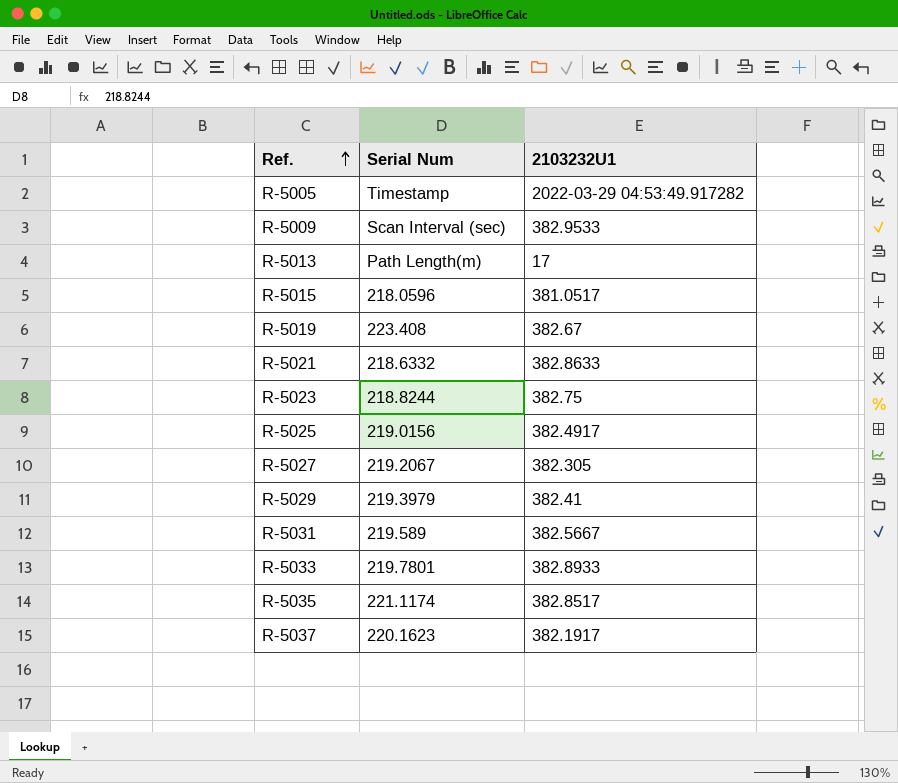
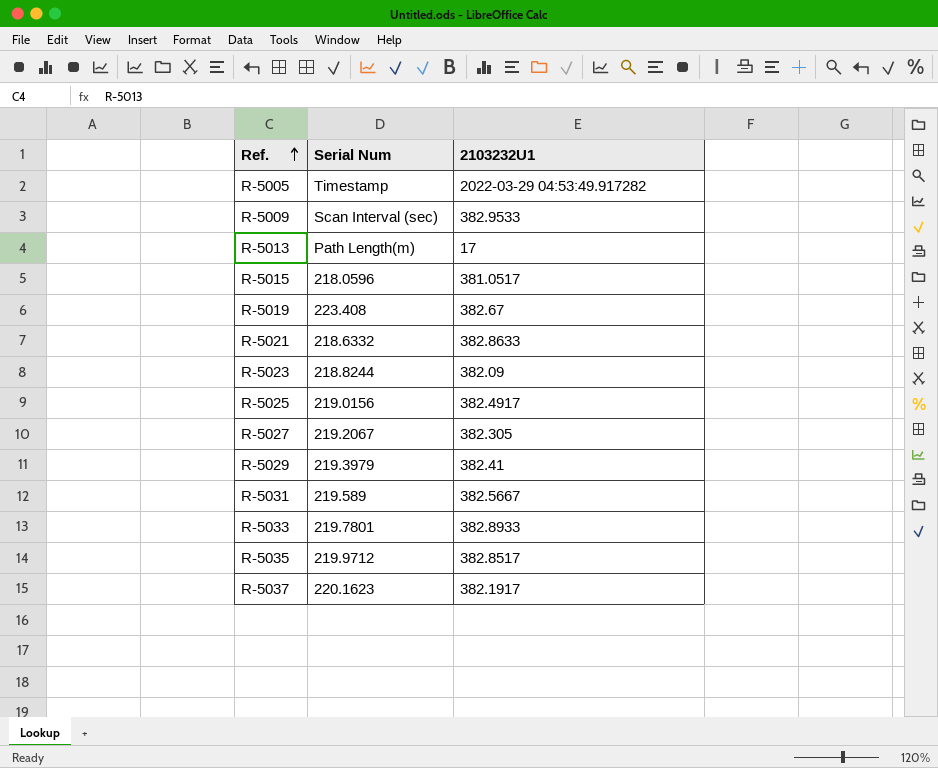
R-5023 | 2103232U1: 382.75 -> 382.09
R-5035 | Serial Num: 221.1174 -> 219.9712

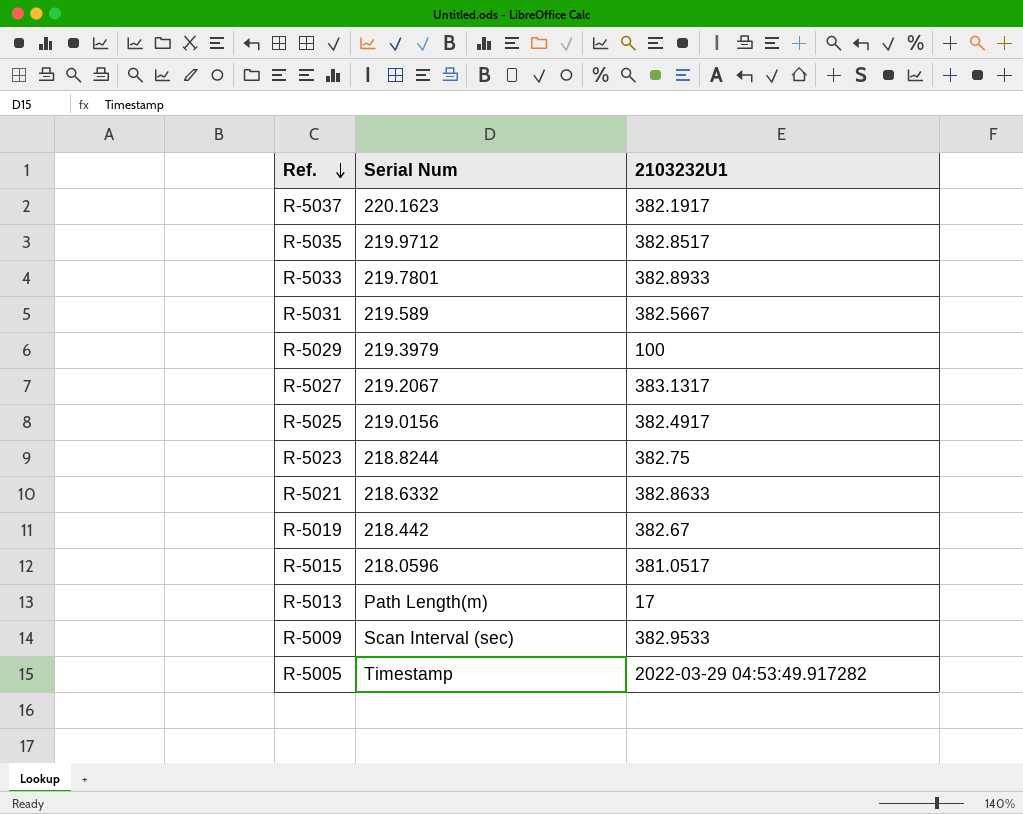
row order: Ref. ascending -> Ref. descending
R-5029 | 2103232U1: 382.41 -> 100
R-5027 | 2103232U1: 382.305 -> 383.1317
R-5023 | 2103232U1: 382.09 -> 382.75
R-5019 | Serial Num: 223.408 -> 218.442

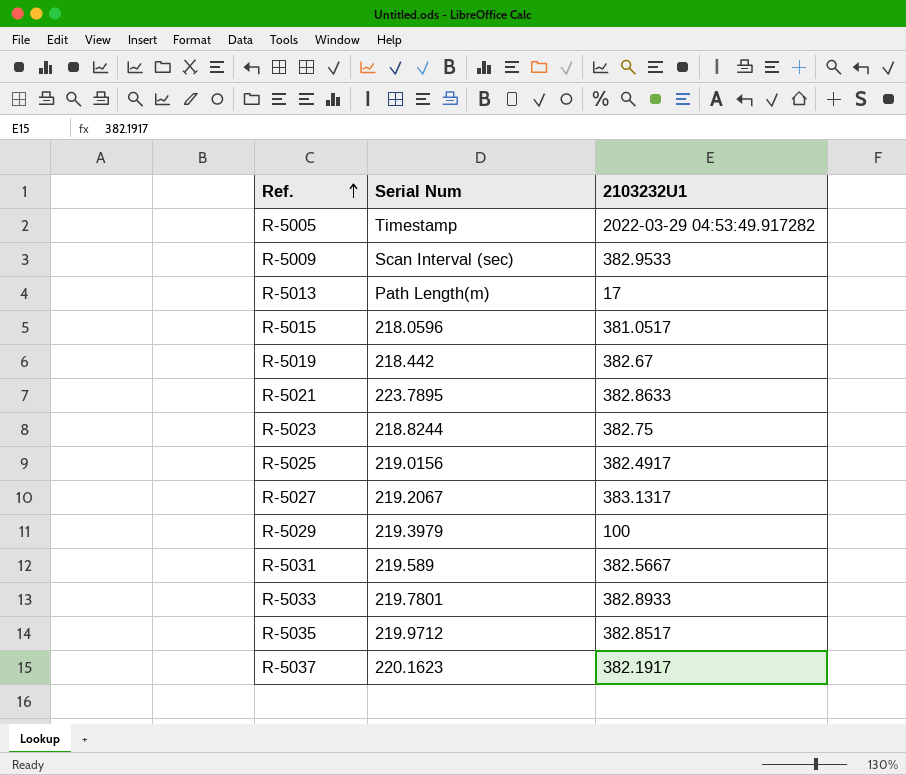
row order: Ref. descending -> Ref. ascending
R-5021 | Serial Num: 218.6332 -> 223.7895

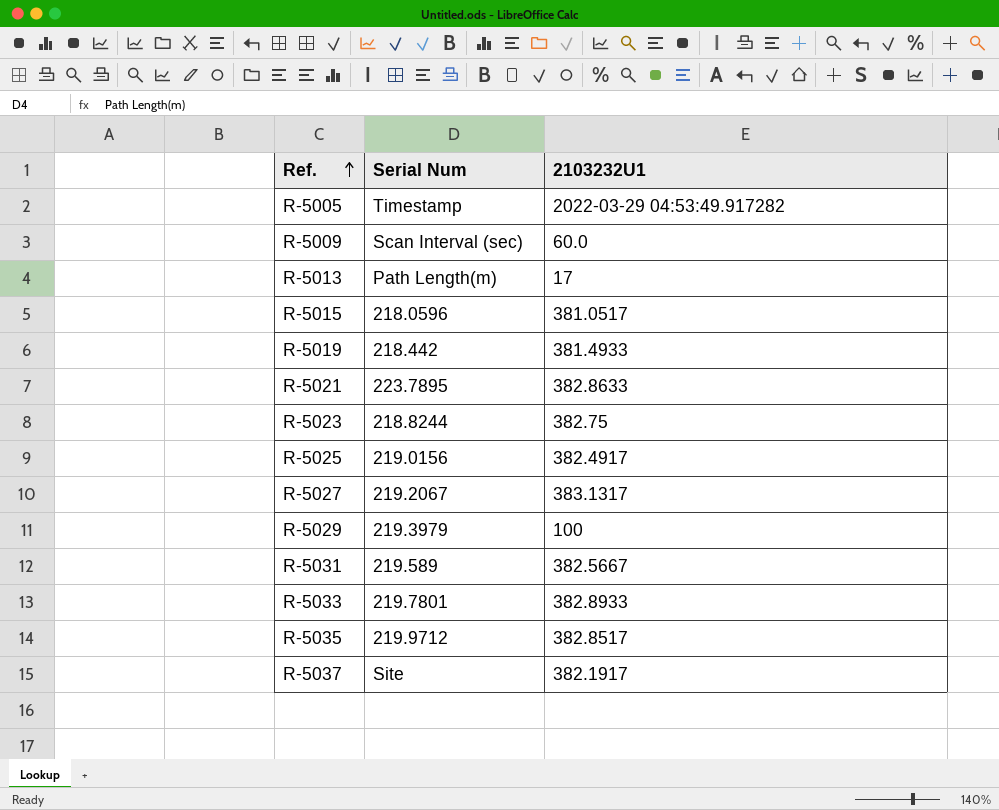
R-5009 | 2103232U1: 382.9533 -> 60.0
R-5019 | 2103232U1: 382.67 -> 381.4933
R-5037 | Serial Num: 220.1623 -> Site

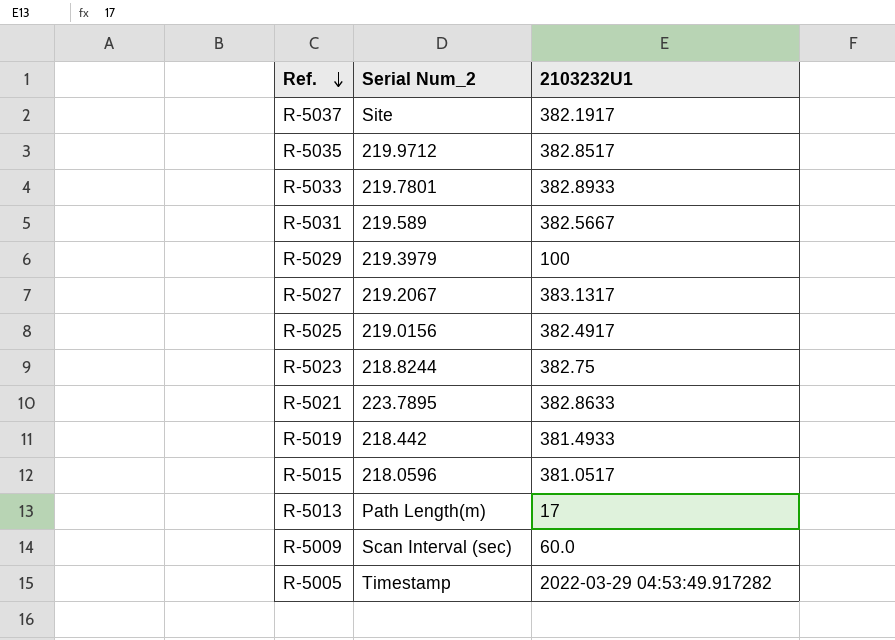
row order: Ref. ascending -> Ref. descending
column name: Serial Num -> Serial Num_2

